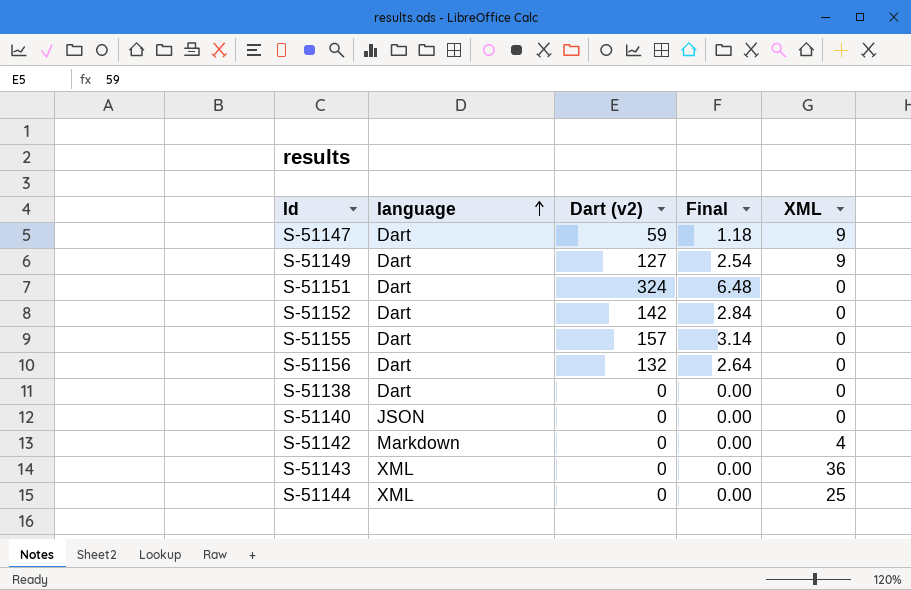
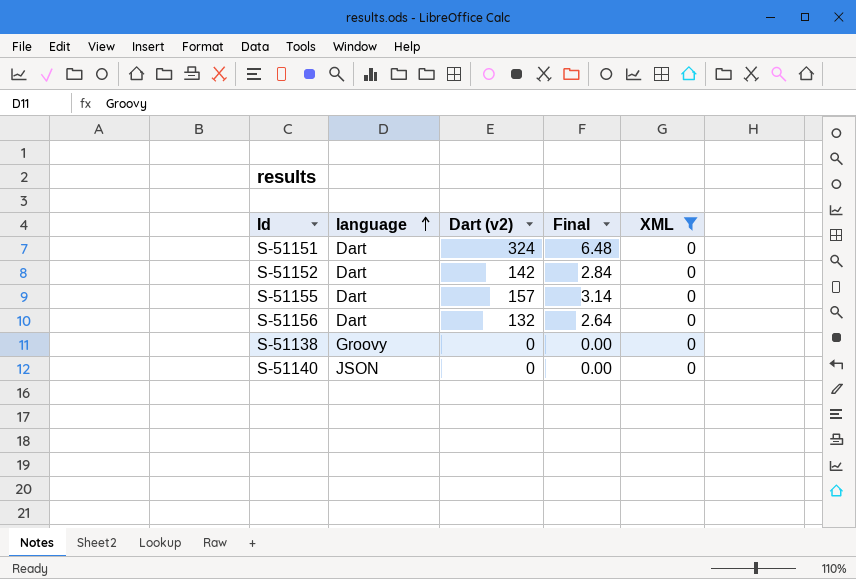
filter: none -> XML = 0
S-51138 | language: Dart -> Groovy

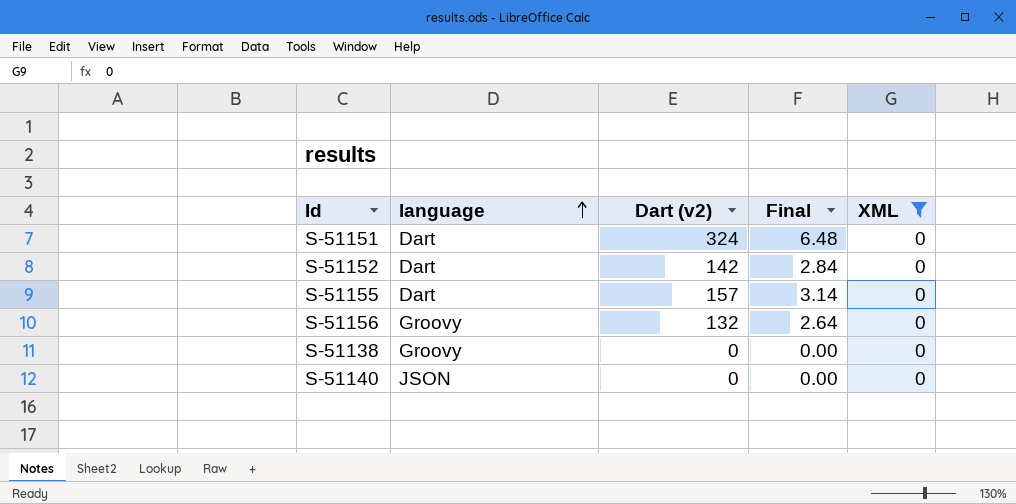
S-51156 | language: Dart -> Groovy

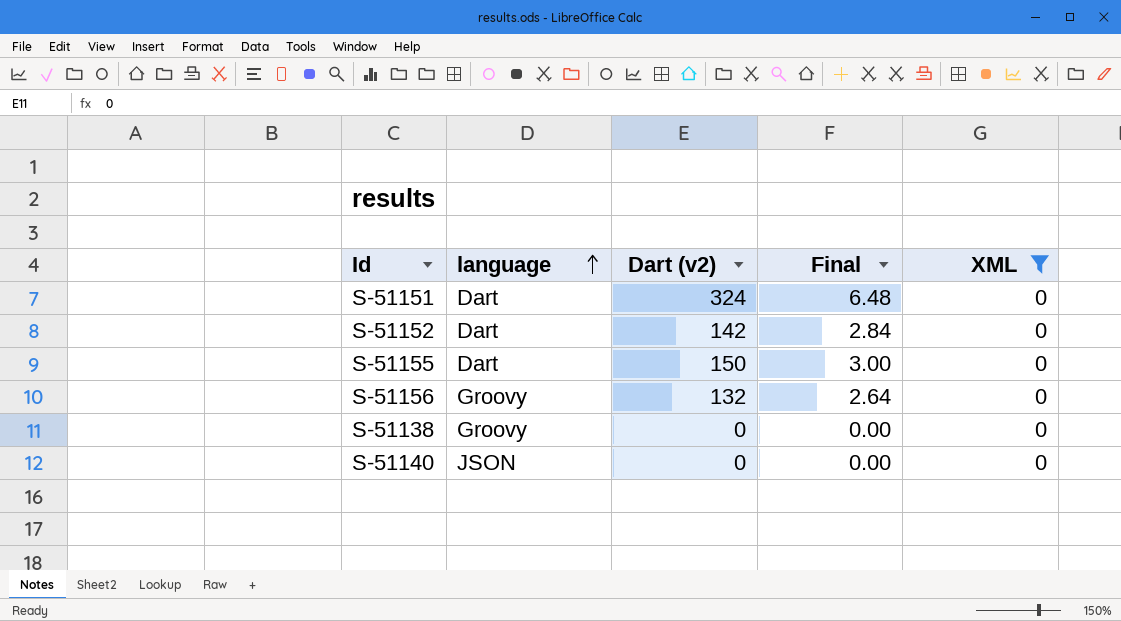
S-51155 | Dart (v2): 157 -> 150
S-51155 | Final: 3.14 -> 3.00

